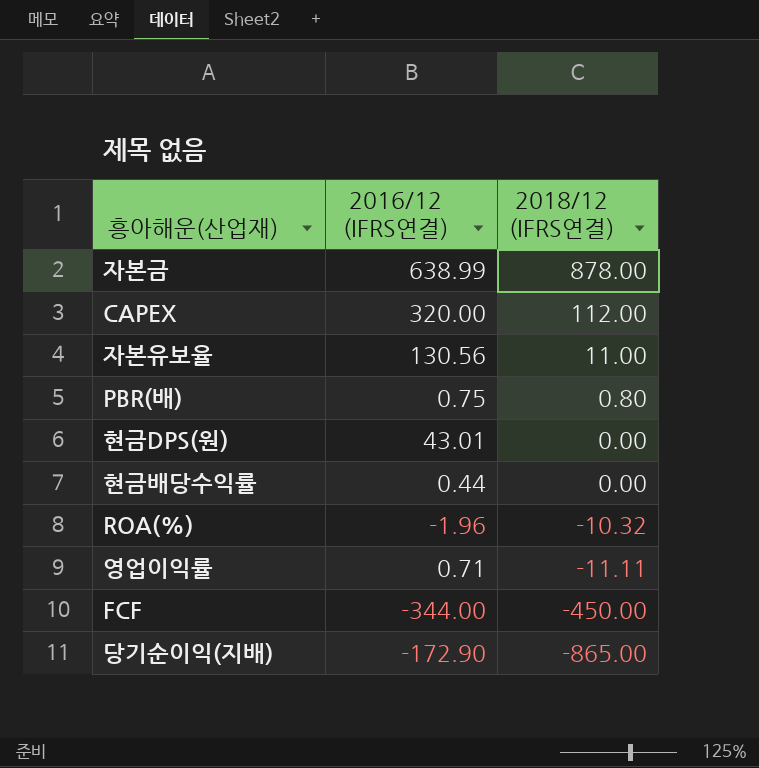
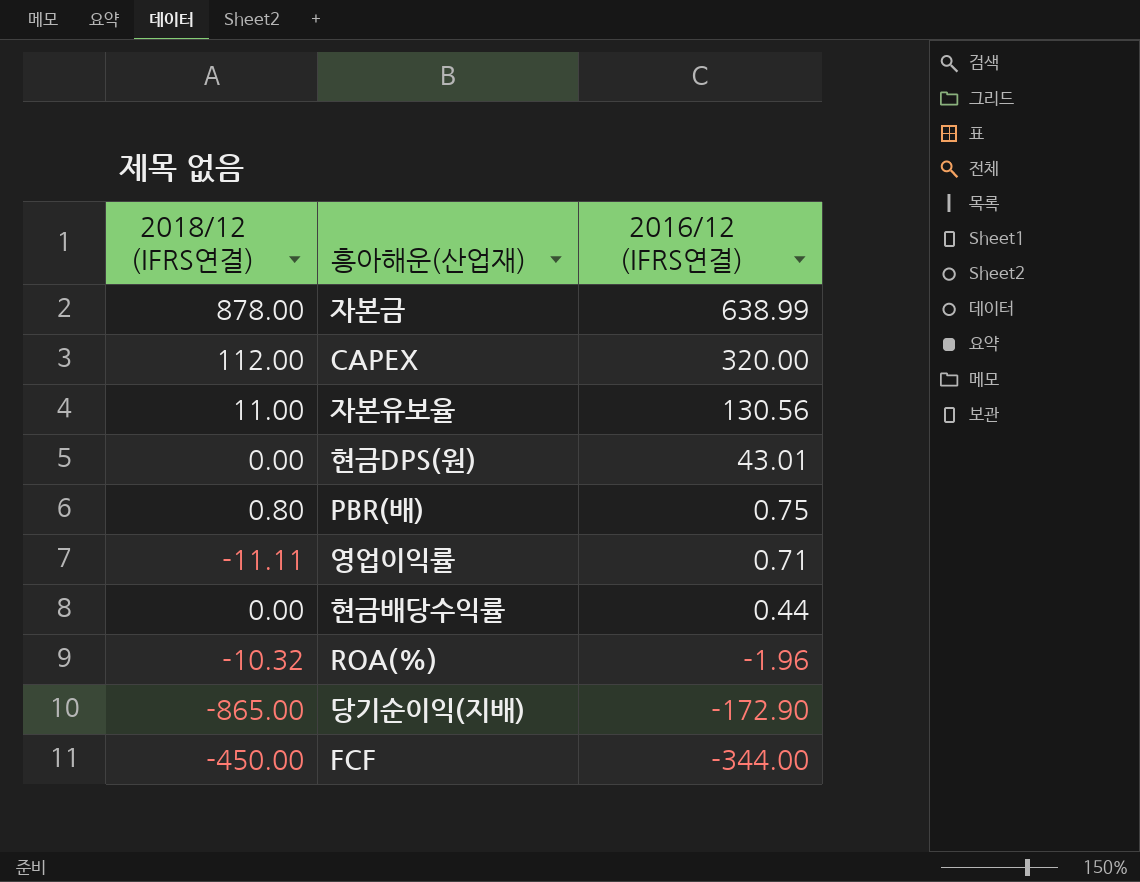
row order: 2018/12 (IFRS연결) descending -> 2016/12 (IFRS연결) descending
column 2018/12 (IFRS연결) | position: 3 -> 1

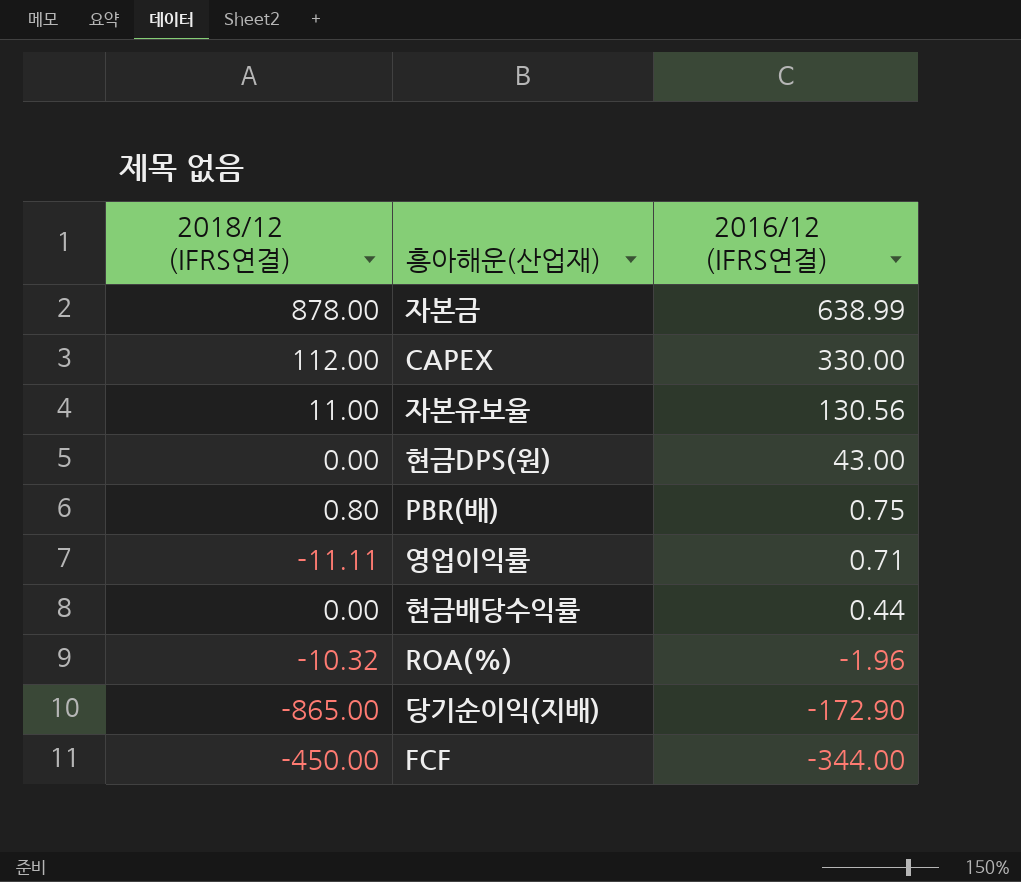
CAPEX | 2016/12 (IFRS연결): 320.00 -> 330.00
현금DPS(원) | 2016/12 (IFRS연결): 43.01 -> 43.00

